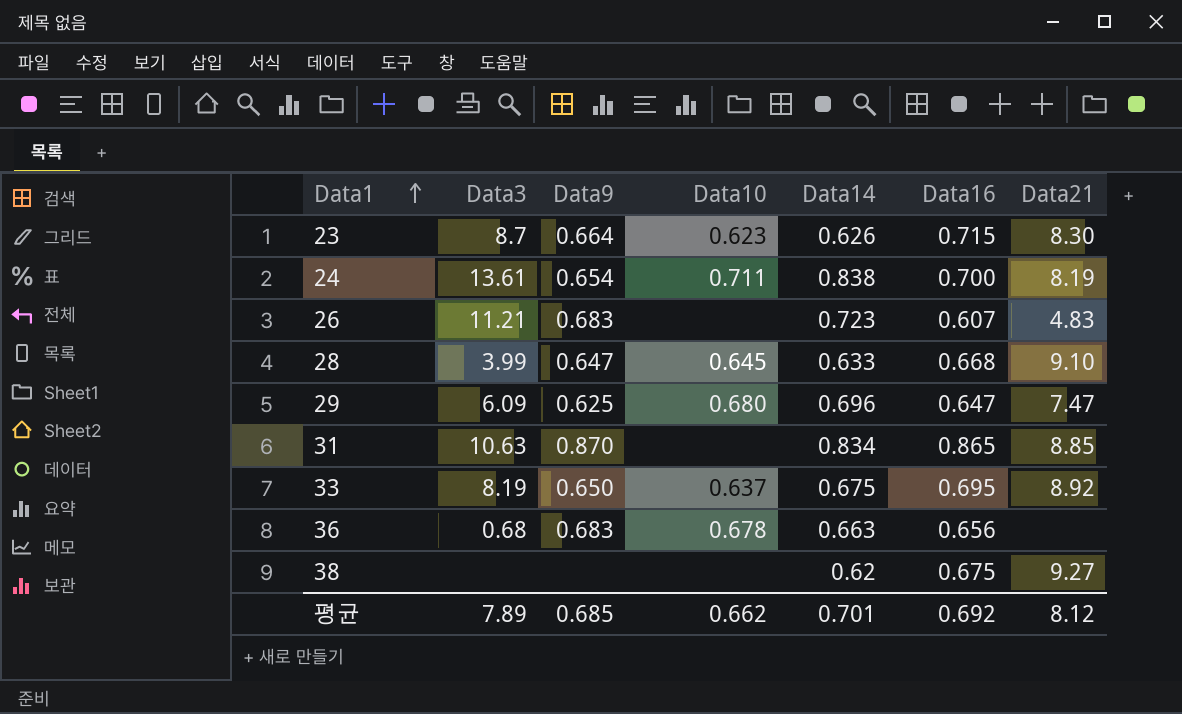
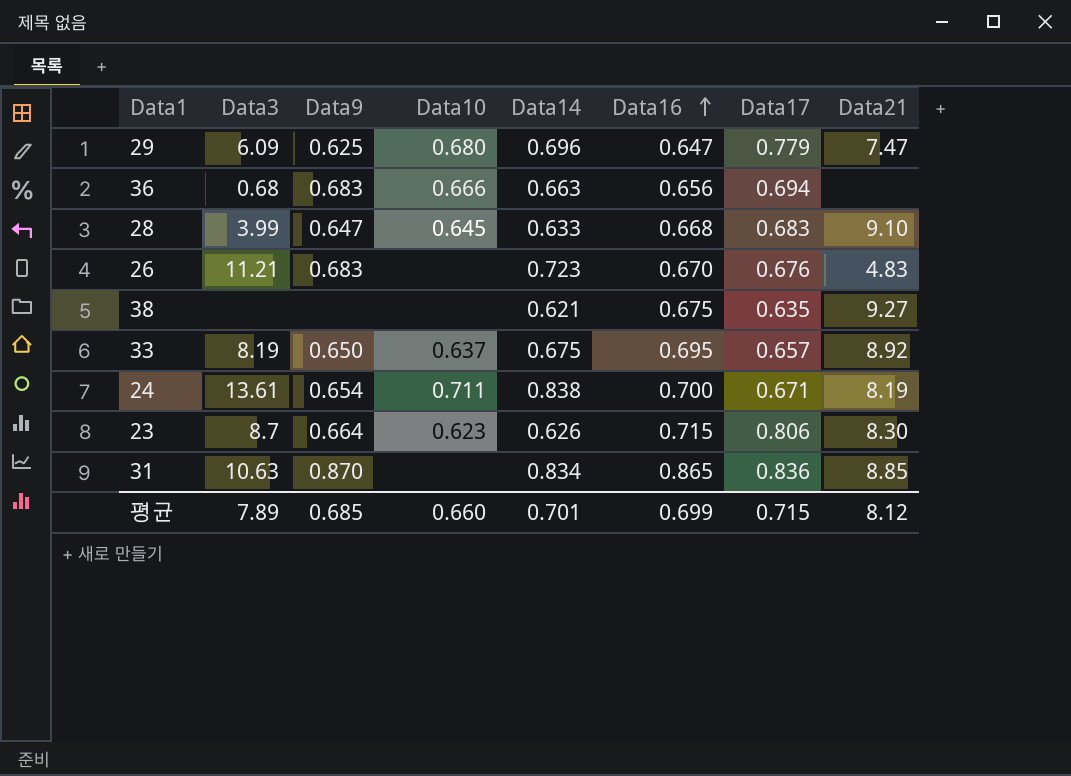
row order: Data1 ascending -> Data16 ascending
column Data17 | position: none -> 7
36 | Data10: 0.678 -> 0.666
26 | Data16: 0.607 -> 0.670
38 | Data14: 0.62 -> 0.621
평균 | Data10: 0.662 -> 0.660
평균 | Data16: 0.692 -> 0.699

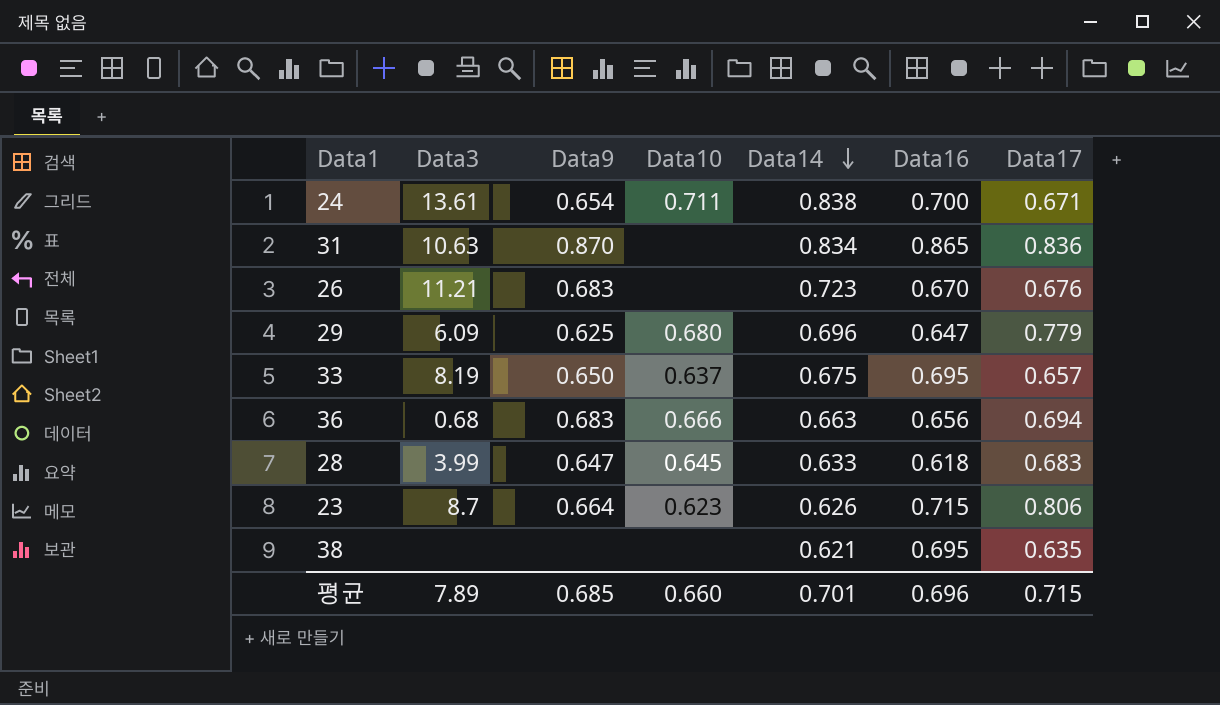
row order: Data16 ascending -> Data14 descending
column Data21 | position: 8 -> none
28 | Data16: 0.668 -> 0.618
38 | Data16: 0.675 -> 0.695
평균 | Data16: 0.699 -> 0.696

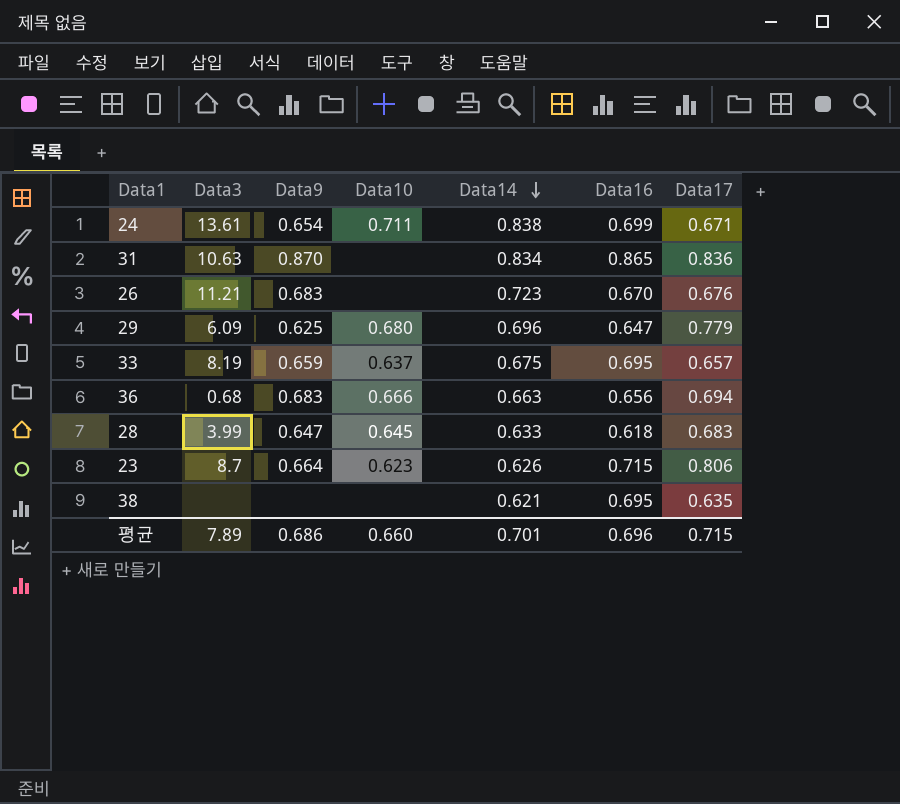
24 | Data16: 0.700 -> 0.699
33 | Data9: 0.650 -> 0.659
평균 | Data9: 0.685 -> 0.686

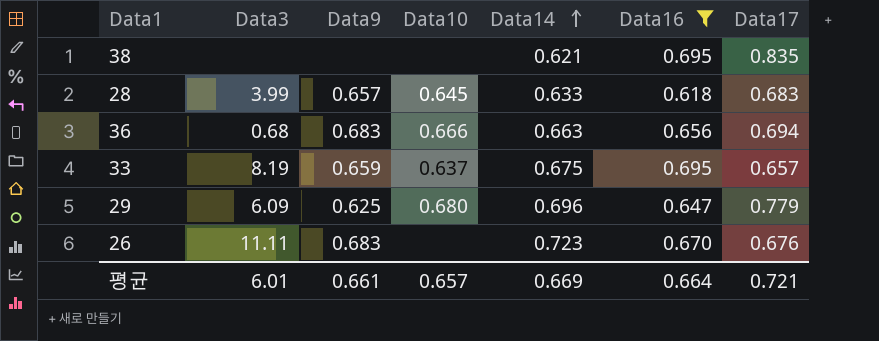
filter: none -> Data16 <= 0.695
row order: Data14 descending -> Data14 ascending
38 | Data17: 0.635 -> 0.835
28 | Data9: 0.647 -> 0.657
26 | Data3: 11.21 -> 11.11
평균 | Data3: 7.89 -> 6.01
평균 | Data9: 0.686 -> 0.661
평균 | Data10: 0.660 -> 0.657
평균 | Data14: 0.701 -> 0.669
평균 | Data16: 0.696 -> 0.664
평균 | Data17: 0.715 -> 0.721

